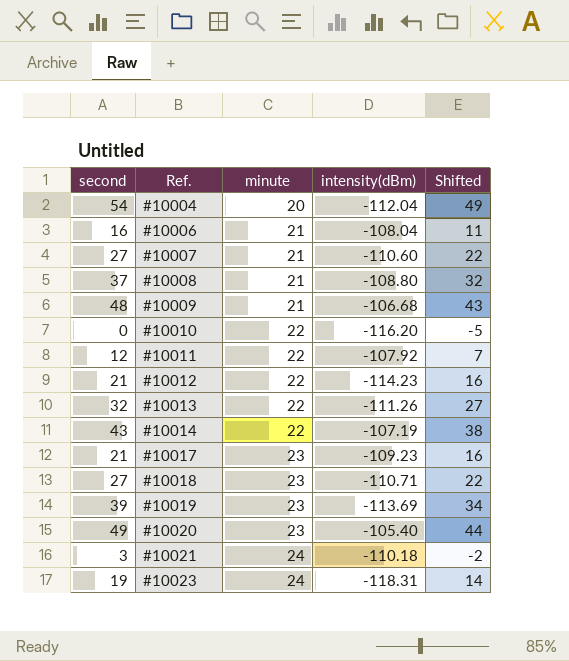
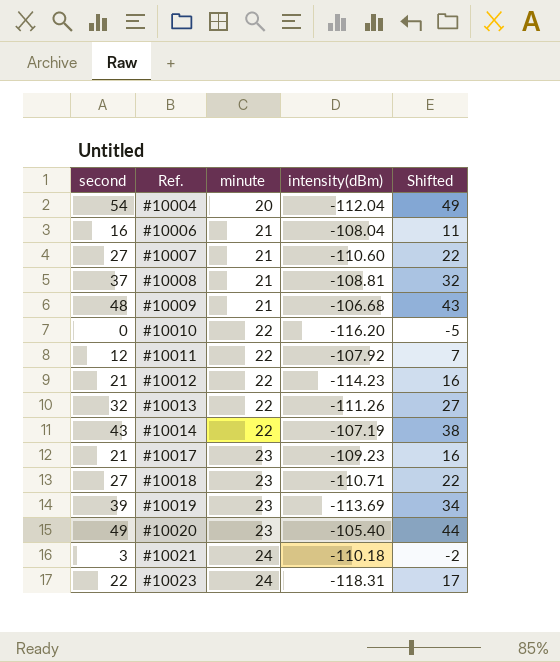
#10008 | intensity(dBm): -108.80 -> -108.81
#10023 | second: 19 -> 22
#10023 | Shifted: 14 -> 17

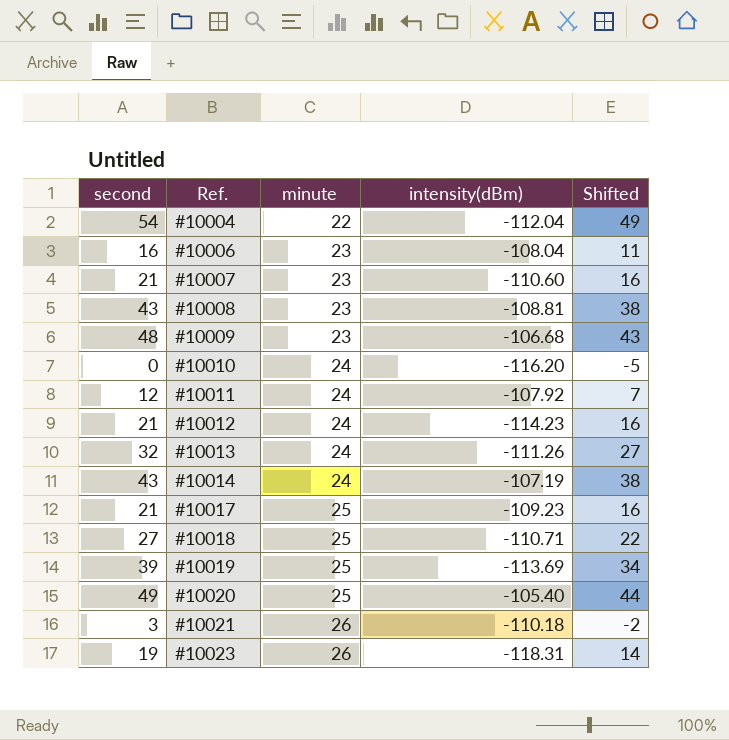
#10004 | minute: 20 -> 22
#10006 | minute: 21 -> 23
#10007 | second: 27 -> 21
#10007 | minute: 21 -> 23
#10007 | Shifted: 22 -> 16
#10008 | second: 37 -> 43
#10008 | minute: 21 -> 23
#10008 | Shifted: 32 -> 38
#10009 | minute: 21 -> 23
#10010 | minute: 22 -> 24
#10011 | minute: 22 -> 24
#10012 | minute: 22 -> 24
#10013 | minute: 22 -> 24
#10014 | minute: 22 -> 24
#10017 | minute: 23 -> 25
#10018 | minute: 23 -> 25
#10019 | minute: 23 -> 25
#10020 | minute: 23 -> 25
#10021 | minute: 24 -> 26
#10023 | second: 22 -> 19
#10023 | minute: 24 -> 26
#10023 | Shifted: 17 -> 14

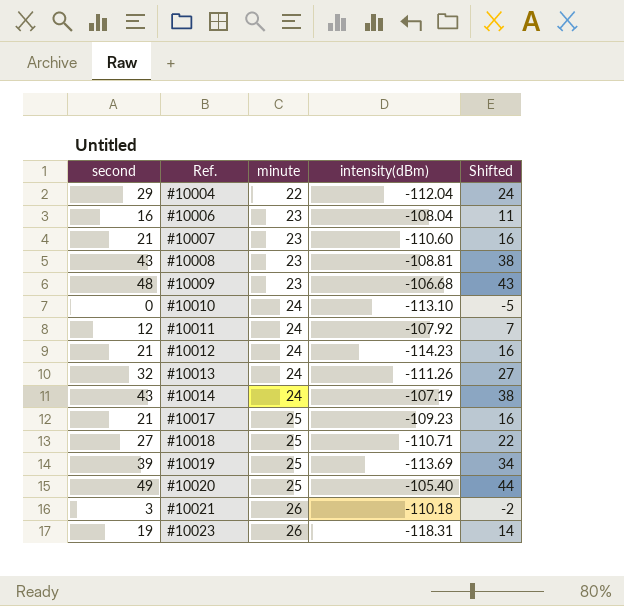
#10004 | second: 54 -> 29
#10004 | Shifted: 49 -> 24
#10010 | intensity(dBm): -116.20 -> -113.10

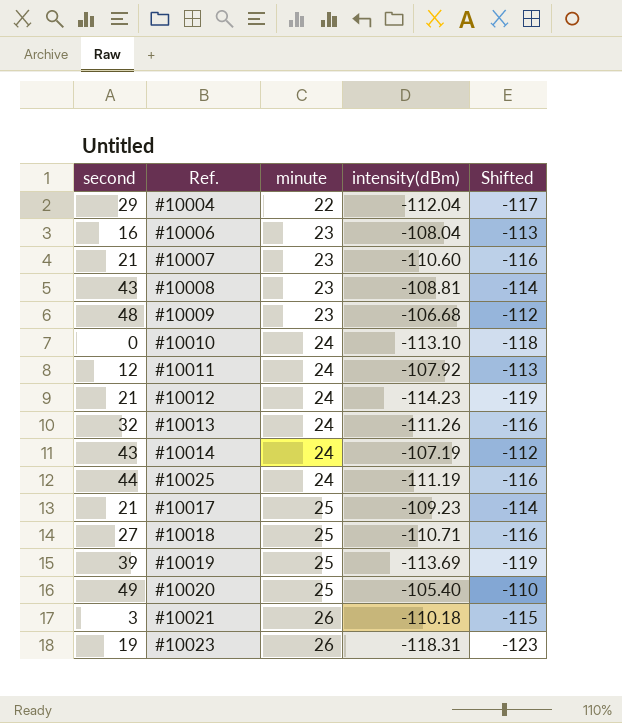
column Shifted | formula: [second] - 5 -> [intensity(dBm)] - 5
row #10025: none -> 44 | 24 | -111.19 | -116

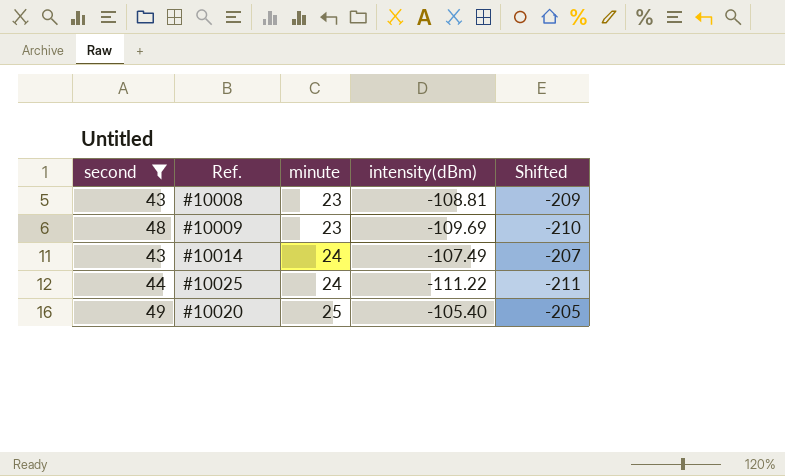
filter: none -> second >= 43
column Shifted | formula: [intensity(dBm)] - 5 -> [intensity(dBm)] - 100
#10009 | intensity(dBm): -106.68 -> -109.69
#10014 | intensity(dBm): -107.19 -> -107.49
#10025 | intensity(dBm): -111.19 -> -111.22

